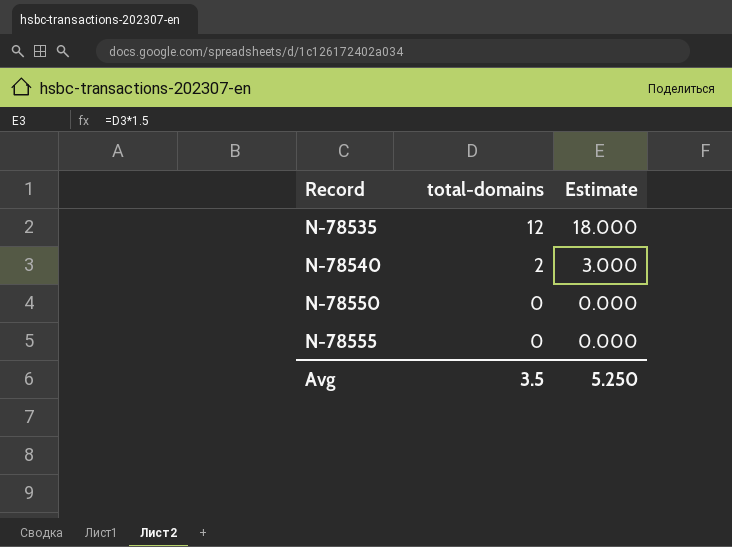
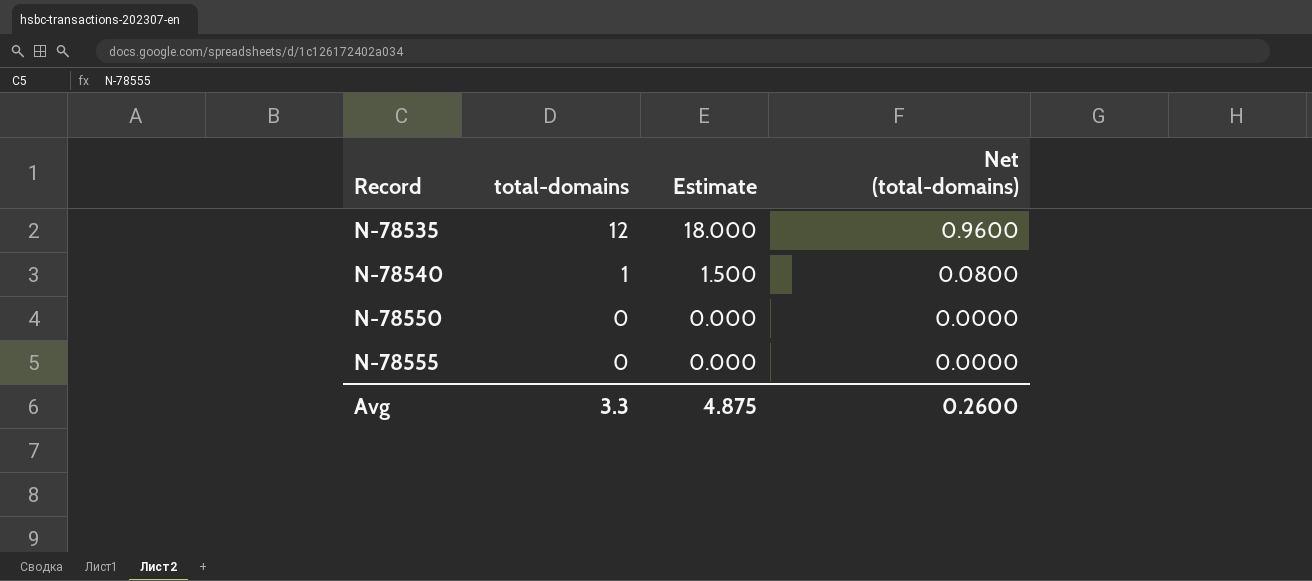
column Net (total-domains) | formula: none -> [total-domains] * 0.08
N-78540 | total-domains: 2 -> 1
N-78540 | Estimate: 3.000 -> 1.500
Avg | total-domains: 3.5 -> 3.3
Avg | Estimate: 5.250 -> 4.875

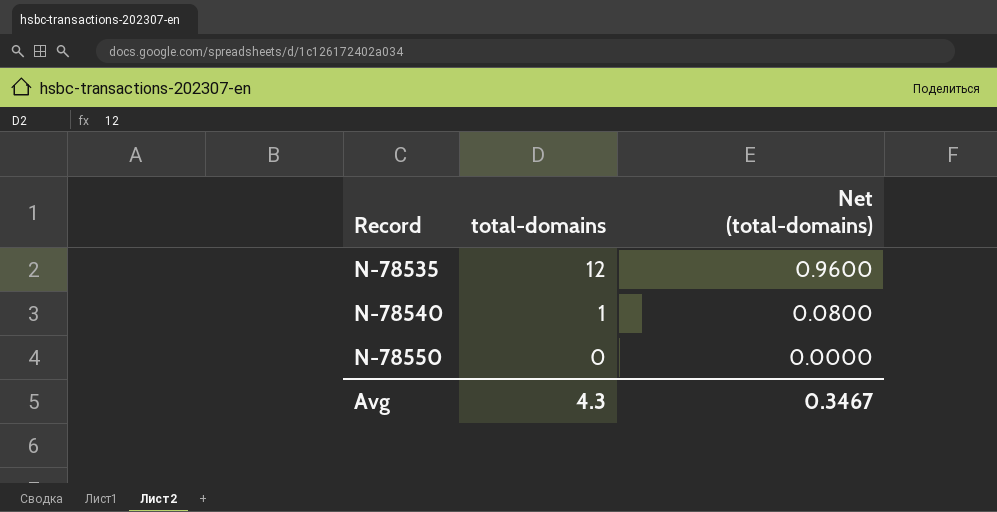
column Estimate | formula: [total-domains] * 1.5 -> none
row N-78555: 0 | 0.000 | 0.0000 -> none
Avg | total-domains: 3.3 -> 4.3
Avg | Net (total-domains): 0.2600 -> 0.3467

